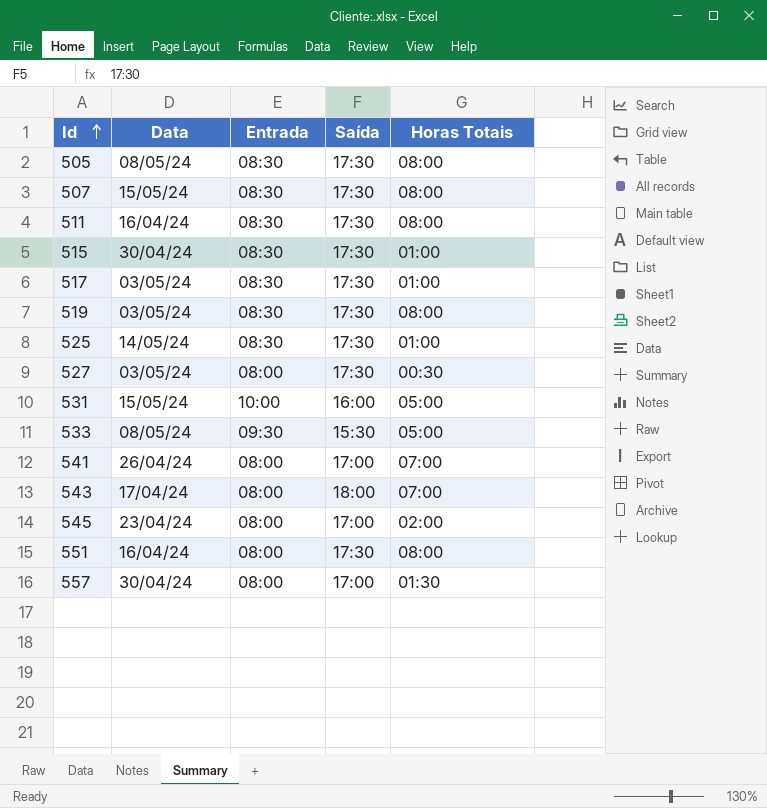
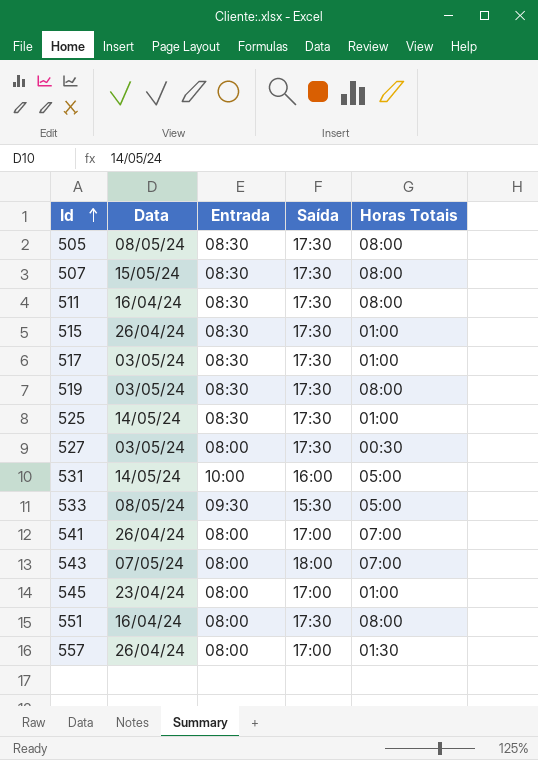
515 | Data: 30/04/24 -> 26/04/24
531 | Data: 15/05/24 -> 14/05/24
543 | Data: 17/04/24 -> 07/05/24
545 | Horas Totais: 02:00 -> 01:00
557 | Data: 30/04/24 -> 26/04/24

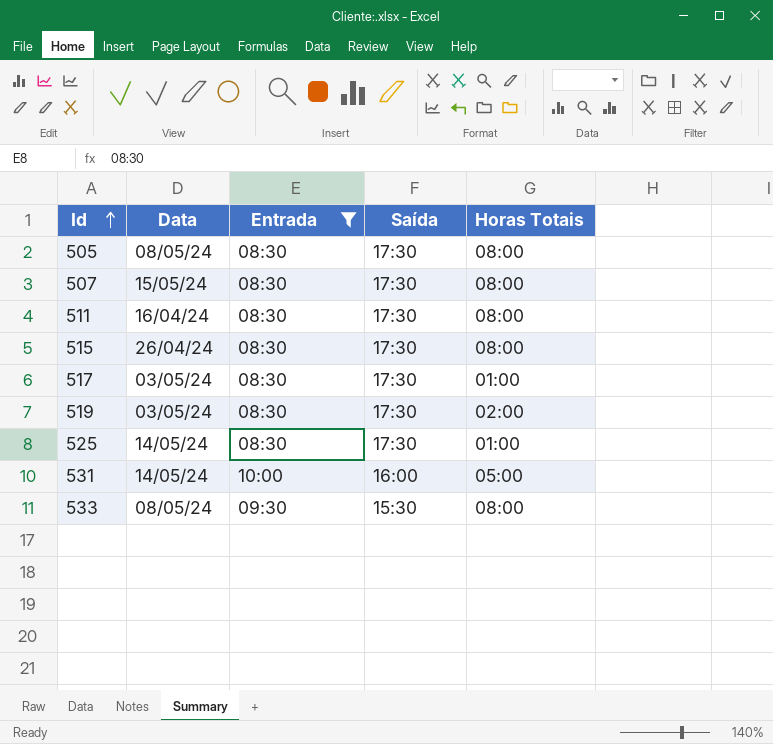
filter: none -> Entrada != 08:00
515 | Horas Totais: 01:00 -> 08:00
519 | Horas Totais: 08:00 -> 02:00
533 | Horas Totais: 05:00 -> 08:00

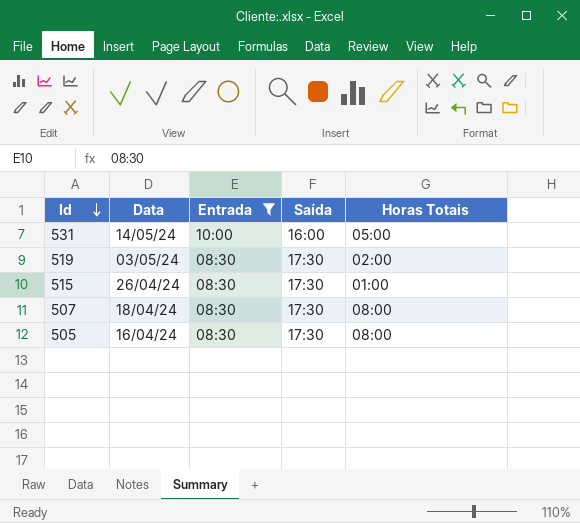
row order: Id ascending -> Id descending
row 511: 16/04/24 | 08:30 | 17:30 | 08:00 -> none
row 517: 03/05/24 | 08:30 | 17:30 | 01:00 -> none
row 525: 14/05/24 | 08:30 | 17:30 | 01:00 -> none
row 533: 08/05/24 | 09:30 | 15:30 | 08:00 -> none
515 | Horas Totais: 08:00 -> 01:00
507 | Data: 15/05/24 -> 18/04/24
505 | Data: 08/05/24 -> 16/04/24

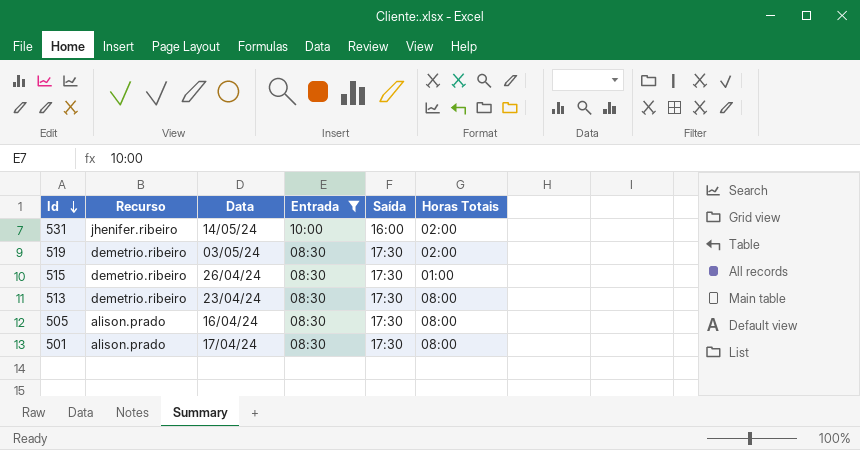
column Recurso | position: none -> 2
row 507: 18/04/24 | 08:30 | 17:30 | 08:00 -> none
531 | Horas Totais: 05:00 -> 02:00
row 513: none -> demetrio.ribeiro | 23/04/24 | 08:30 | 17:30 | 08:00
row 501: none -> alison.prado | 17/04/24 | 08:30 | 17:30 | 08:00

